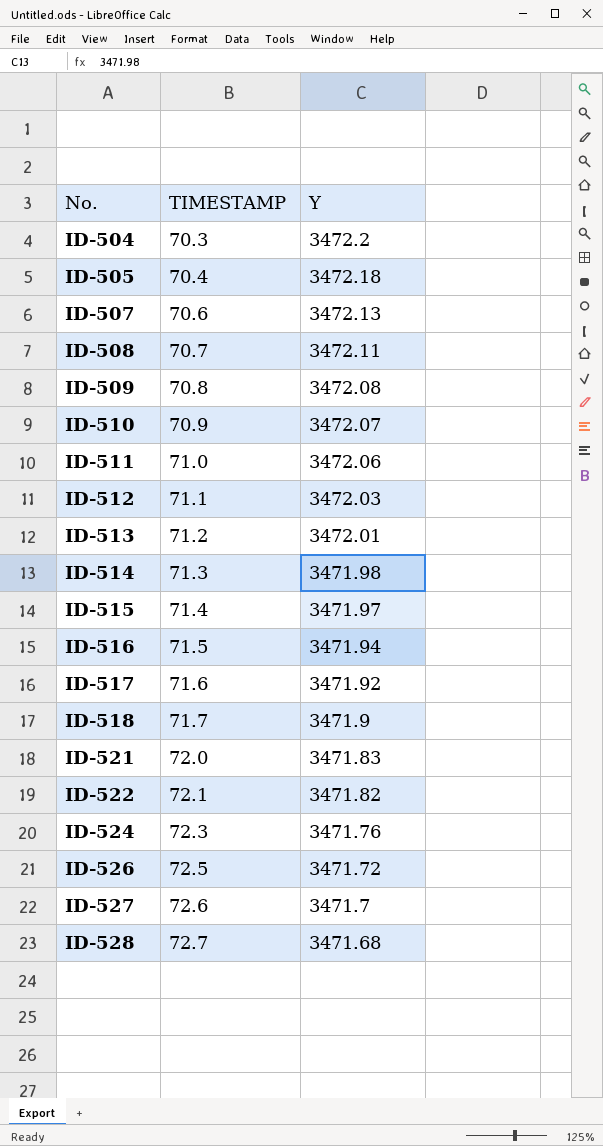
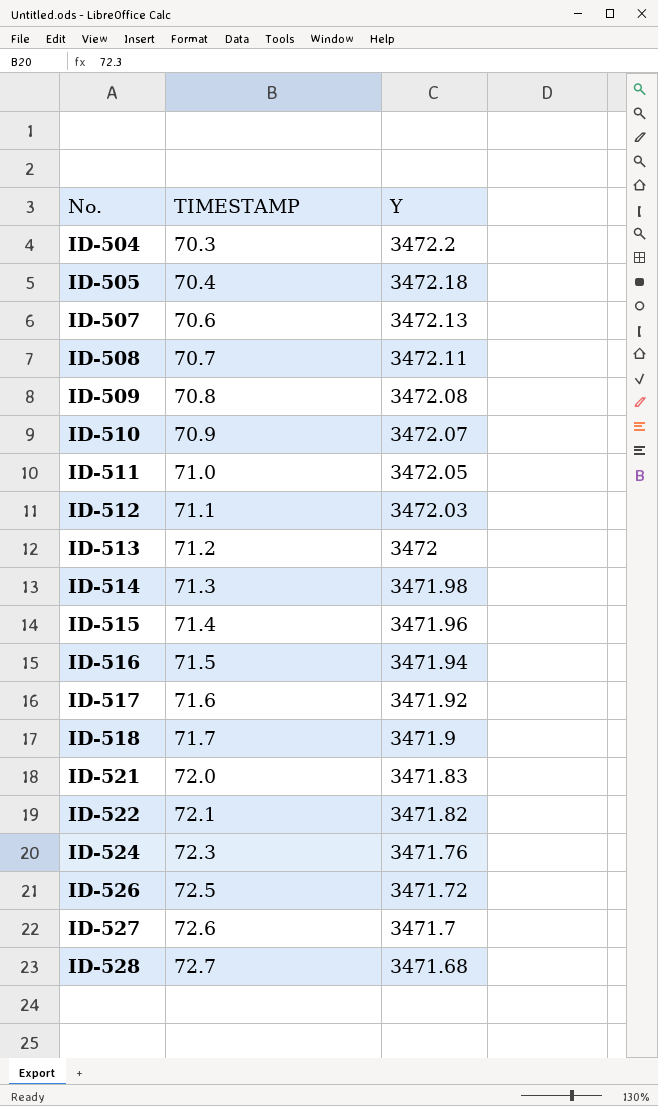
ID-511 | Y: 3472.06 -> 3472.05
ID-513 | Y: 3472.01 -> 3472
ID-515 | Y: 3471.97 -> 3471.96

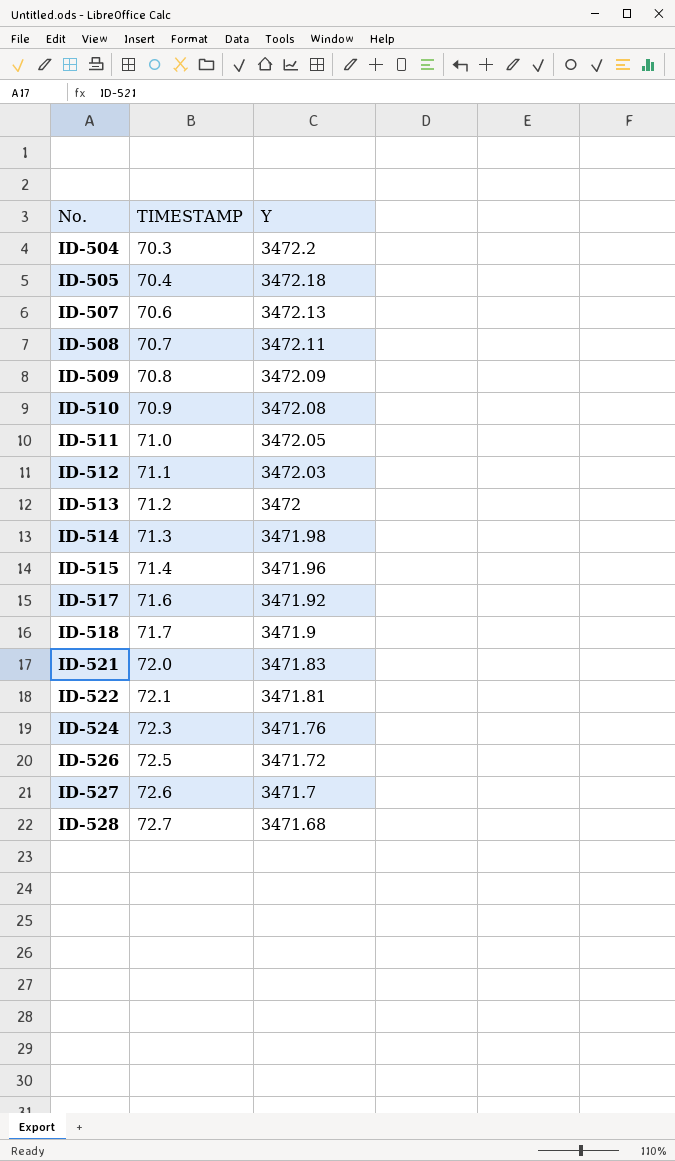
row ID-516: 71.5 | 3471.94 -> none
ID-509 | Y: 3472.08 -> 3472.09
ID-510 | Y: 3472.07 -> 3472.08
ID-522 | Y: 3471.82 -> 3471.81

